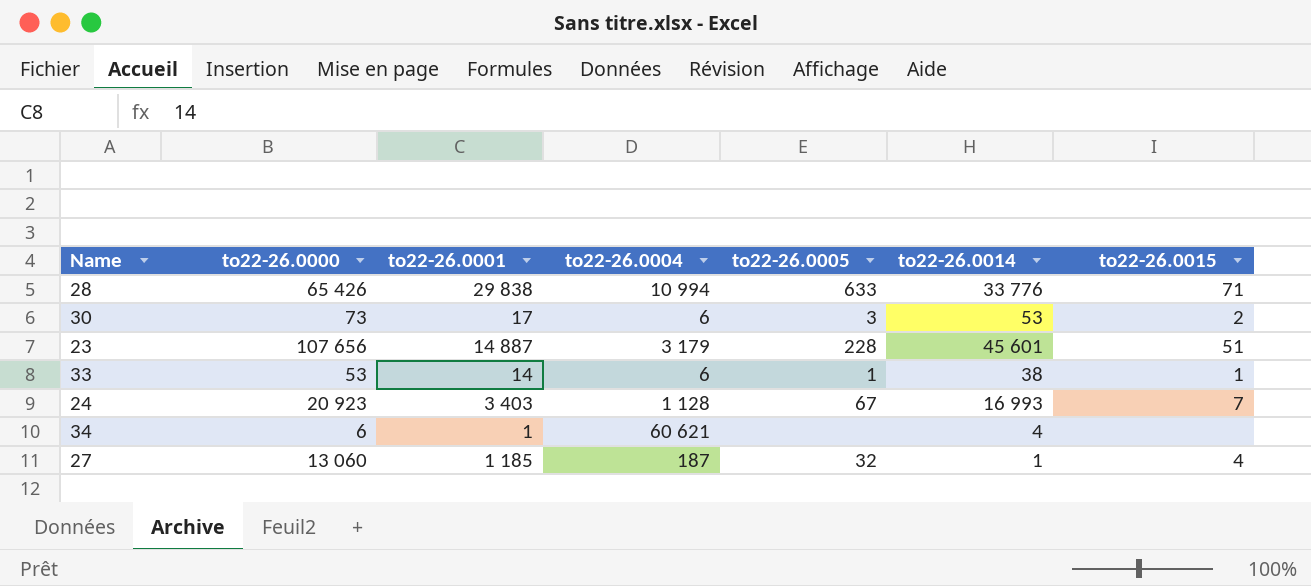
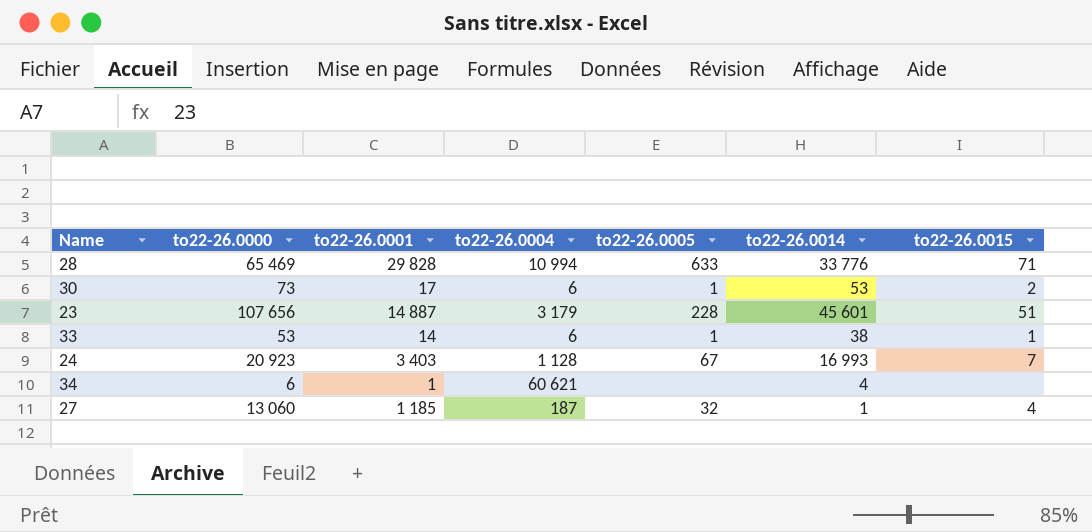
28 | to22-26.0000: 65 426 -> 65 469
28 | to22-26.0001: 29 838 -> 29 828
30 | to22-26.0005: 3 -> 1

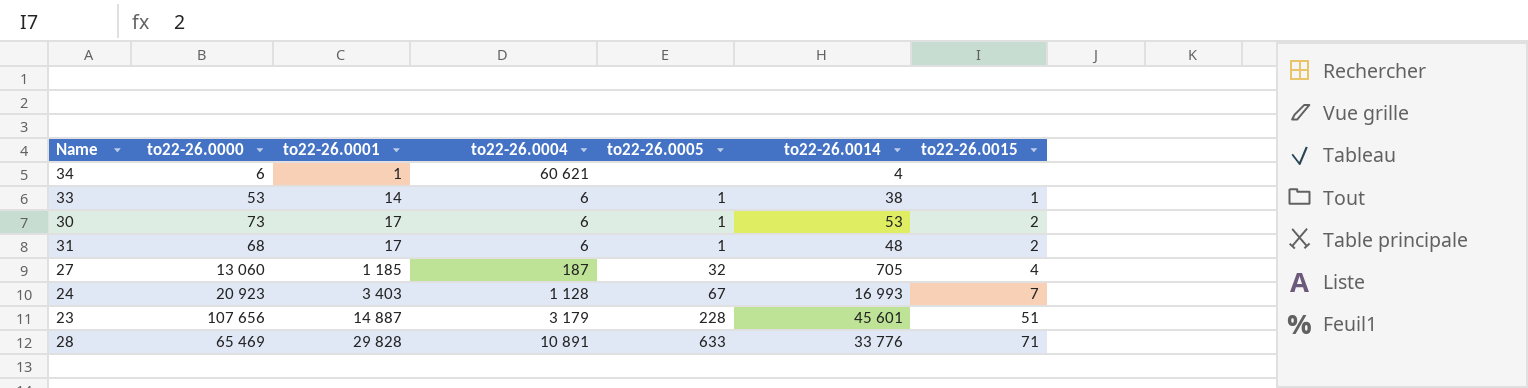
row order: none -> to22-26.0001 ascending
row 31: none -> 68 | 17 | 6 | 1 | 48 | 2
27 | to22-26.0014: 1 -> 705
28 | to22-26.0004: 10 994 -> 10 891

